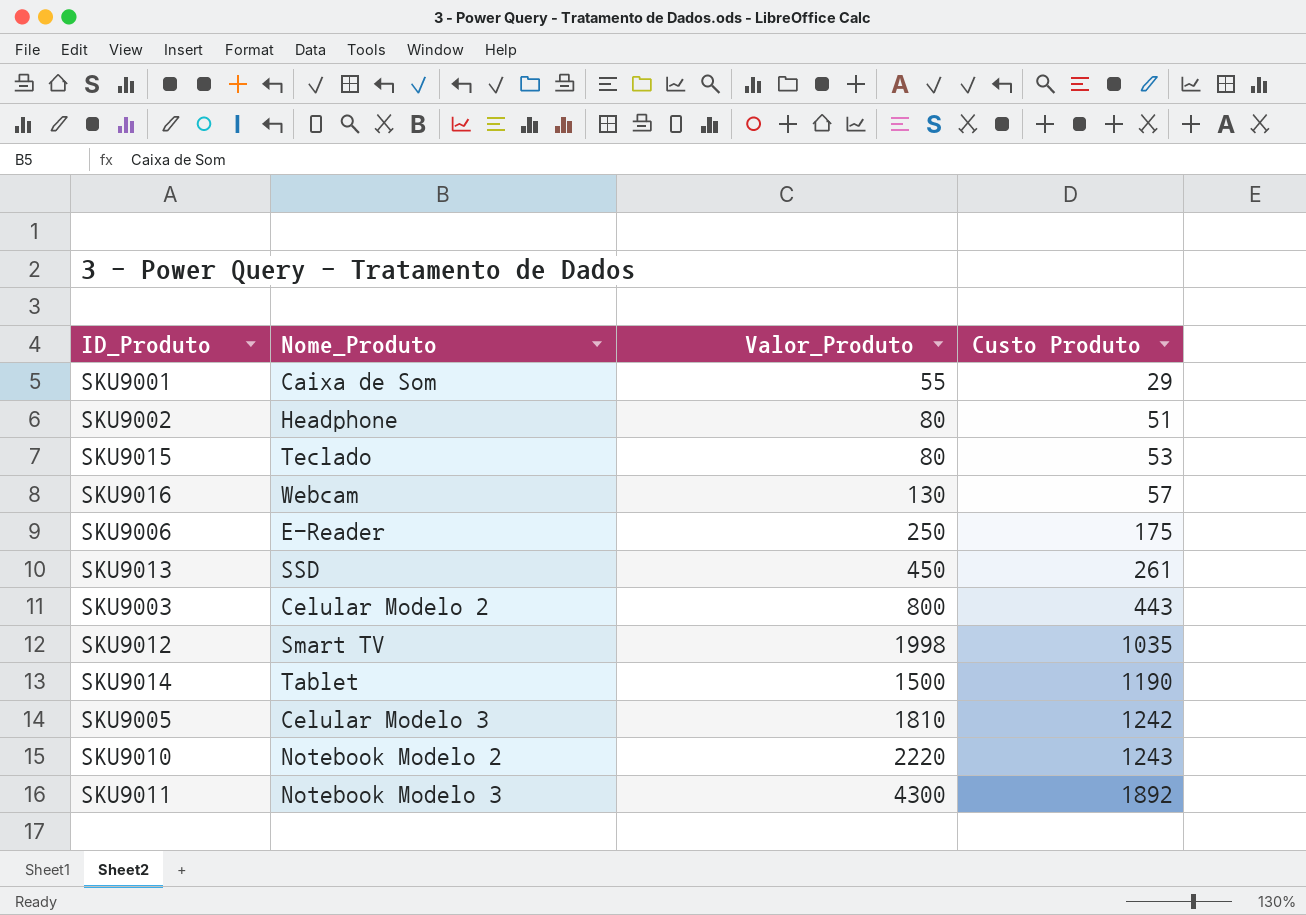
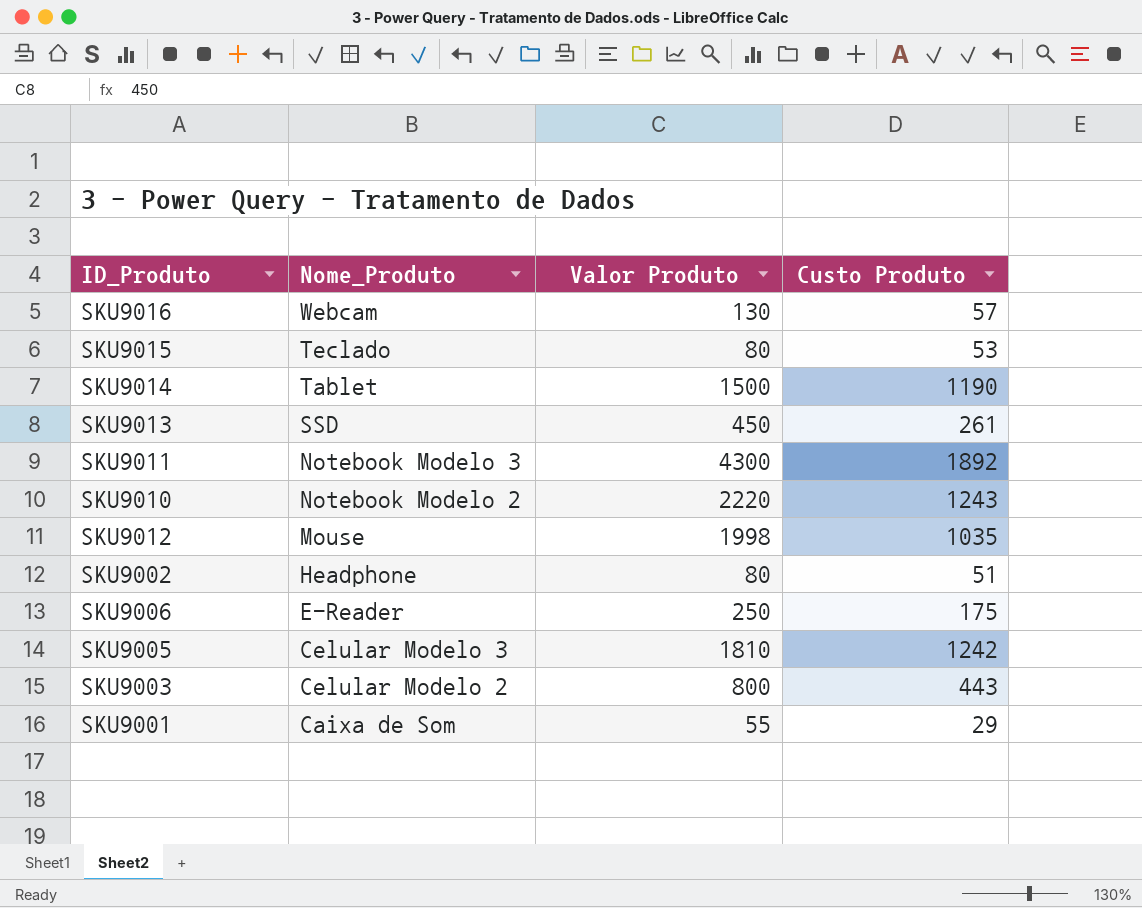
row order: Custo Produto ascending -> Nome_Produto descending
column name: Valor_Produto -> Valor Produto
SKU9012 | Nome_Produto: Smart TV -> Mouse

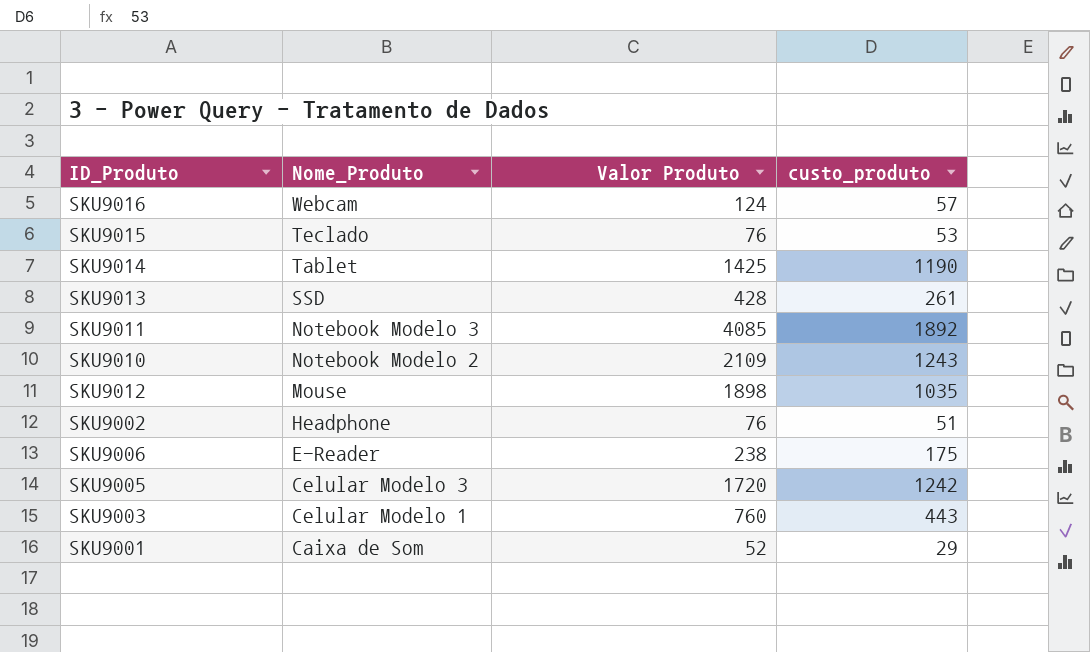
column name: Custo Produto -> custo_produto
SKU9016 | Valor Produto: 130 -> 124
SKU9015 | Valor Produto: 80 -> 76
SKU9014 | Valor Produto: 1500 -> 1425
SKU9013 | Valor Produto: 450 -> 428
SKU9011 | Valor Produto: 4300 -> 4085
SKU9010 | Valor Produto: 2220 -> 2109
SKU9012 | Valor Produto: 1998 -> 1898
SKU9002 | Valor Produto: 80 -> 76
SKU9006 | Valor Produto: 250 -> 238
SKU9005 | Valor Produto: 1810 -> 1720
SKU9003 | Nome_Produto: Celular Modelo 2 -> Celular Modelo 1
SKU9003 | Valor Produto: 800 -> 760
SKU9001 | Valor Produto: 55 -> 52

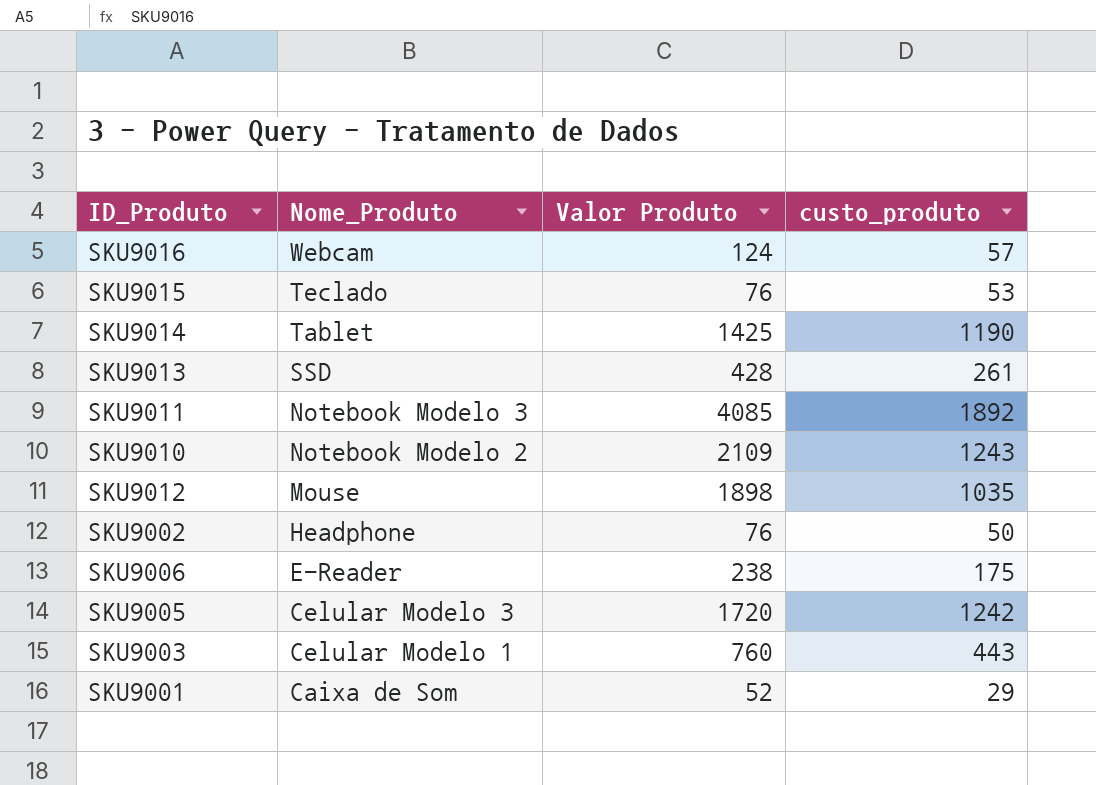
SKU9002 | custo_produto: 51 -> 50

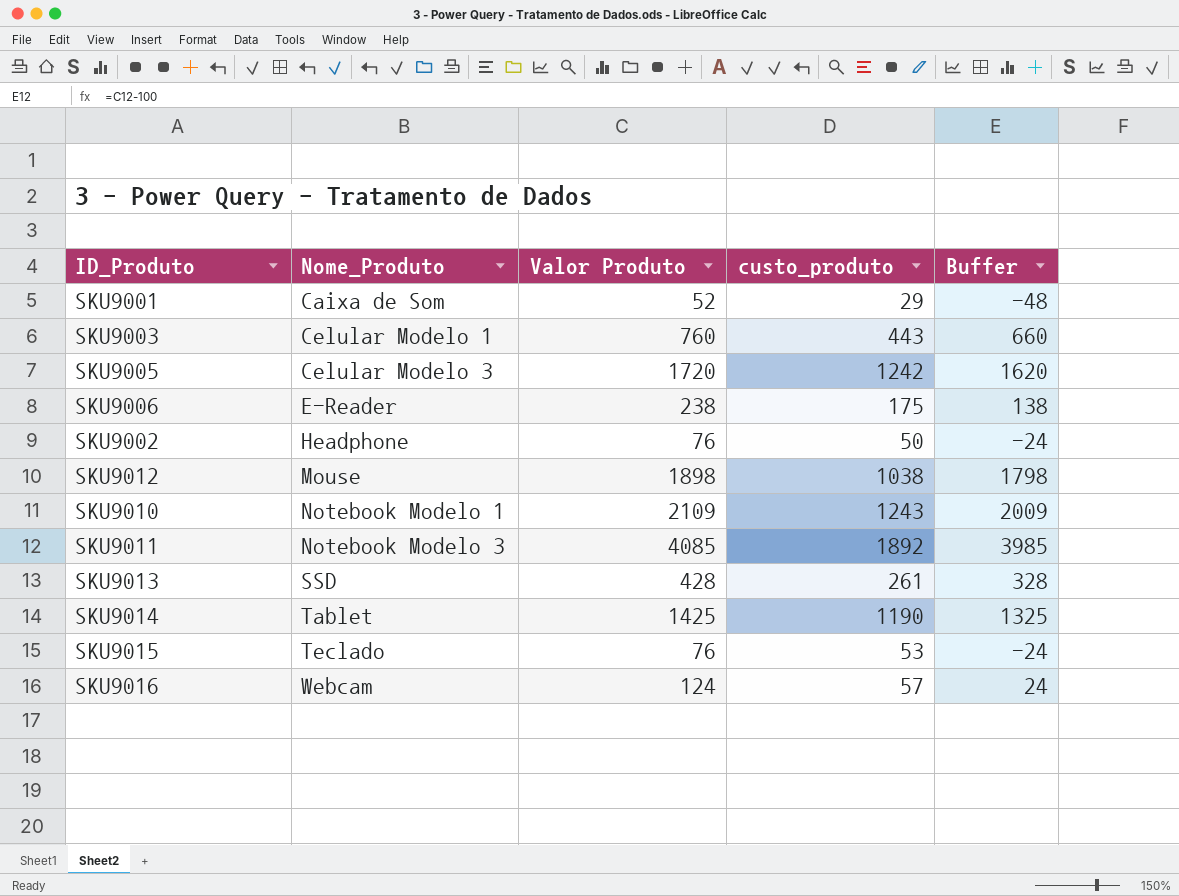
row order: Nome_Produto descending -> Nome_Produto ascending
column Buffer | formula: none -> [Valor Produto] - 100
SKU9012 | custo_produto: 1035 -> 1038
SKU9010 | Nome_Produto: Notebook Modelo 2 -> Notebook Modelo 1

